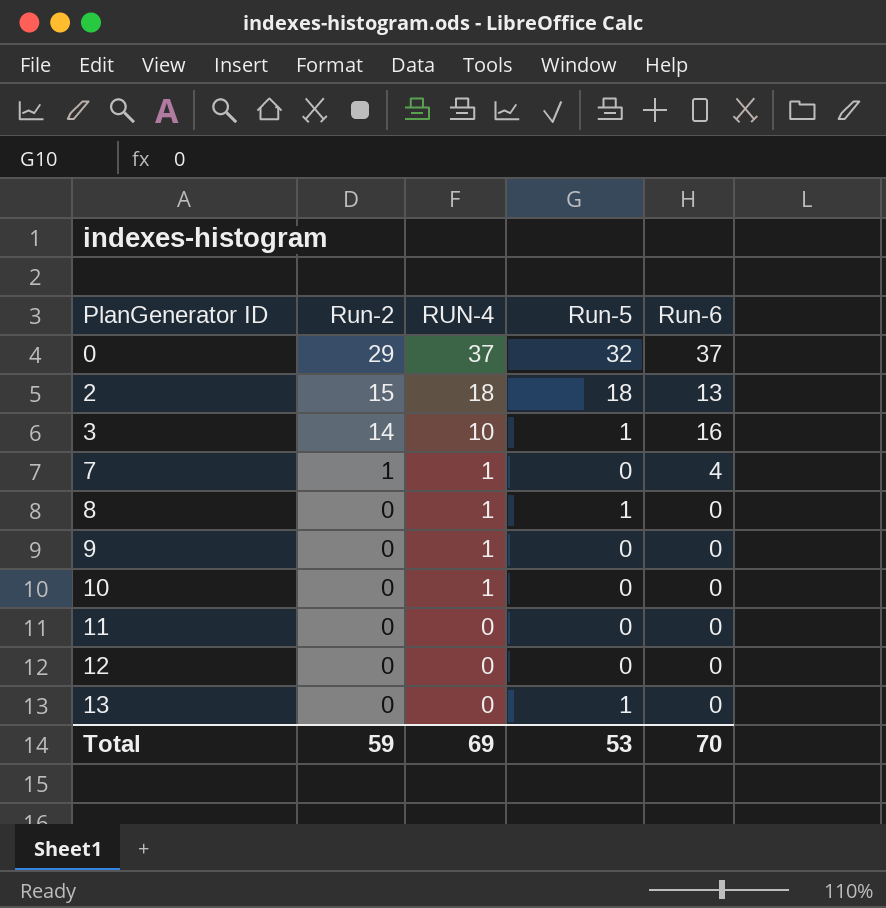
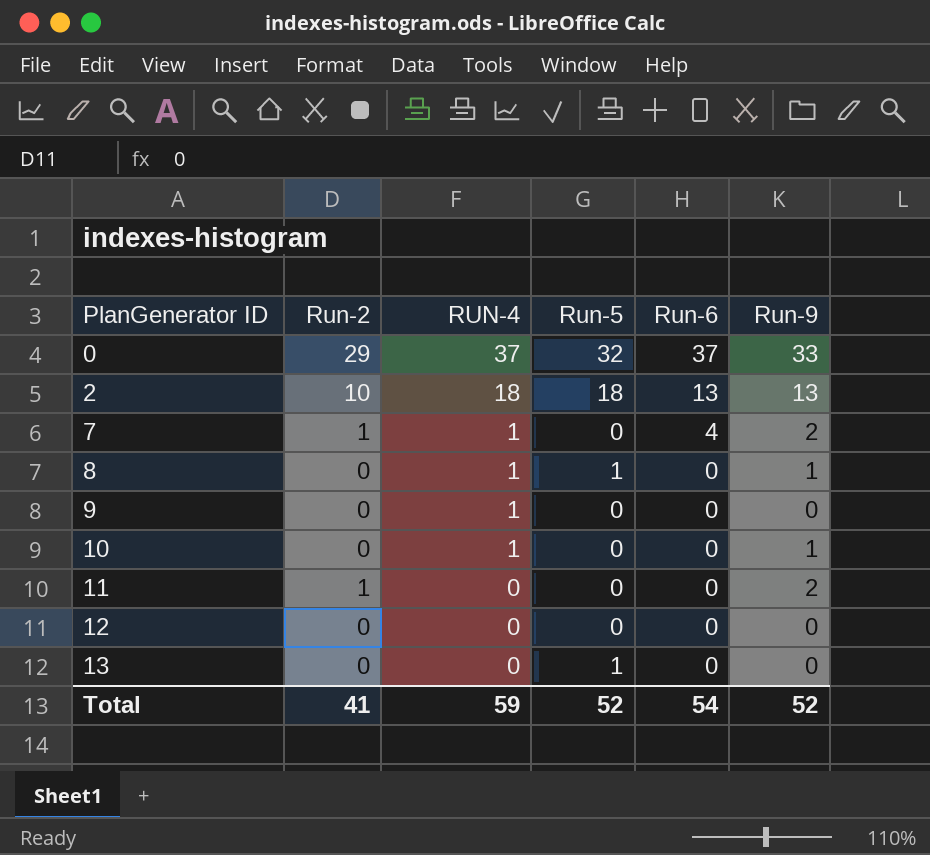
column Run-9 | position: none -> 6
row 3: 14 | 10 | 1 | 16 -> none
2 | Run-2: 15 -> 10
11 | Run-2: 0 -> 1
Total | Run-2: 59 -> 41
Total | RUN-4: 69 -> 59
Total | Run-5: 53 -> 52
Total | Run-6: 70 -> 54

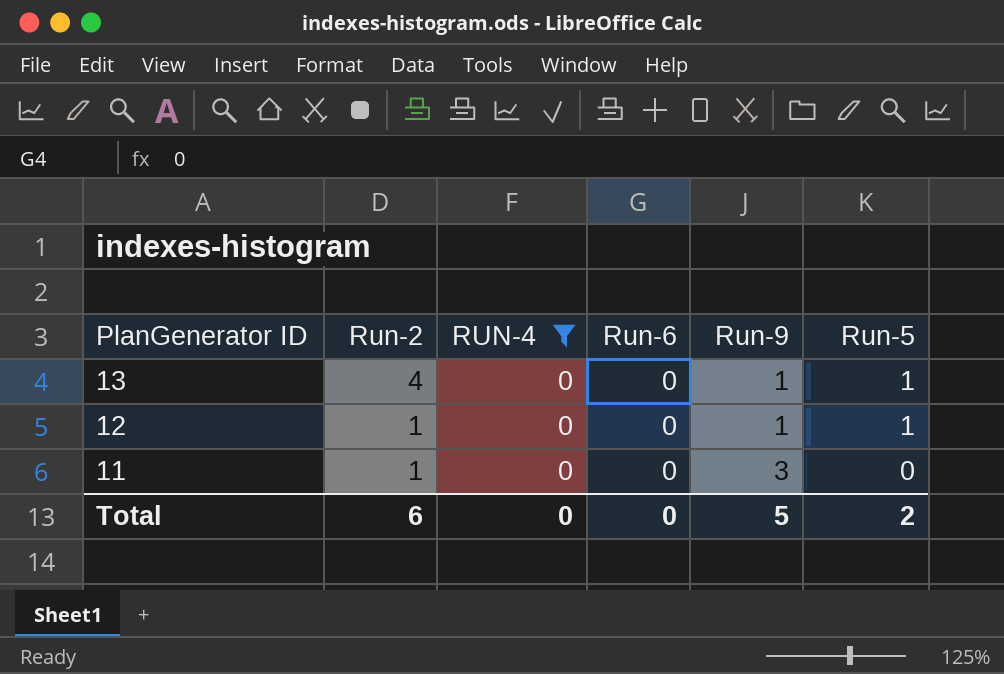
filter: none -> RUN-4 = 0
row order: PlanGenerator ID ascending -> PlanGenerator ID descending
column Run-5 | position: 4 -> 6
13 | Run-2: 0 -> 4
13 | Run-9: 0 -> 1
12 | Run-2: 0 -> 1
12 | Run-9: 0 -> 1
12 | Run-5: 0 -> 1
11 | Run-9: 2 -> 3
Total | Run-2: 41 -> 6
Total | RUN-4: 59 -> 0
Total | Run-6: 54 -> 0
Total | Run-9: 52 -> 5
Total | Run-5: 52 -> 2

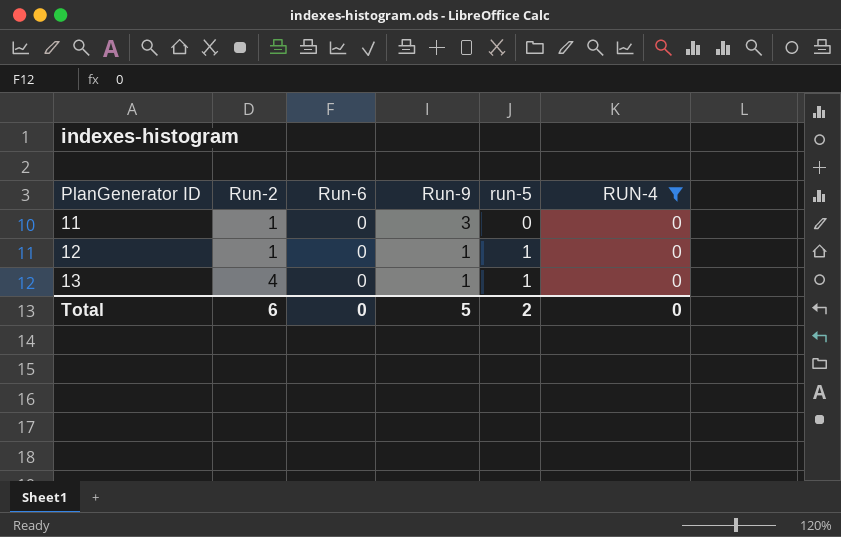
row order: PlanGenerator ID descending -> PlanGenerator ID ascending
column name: Run-5 -> run-5
column RUN-4 | position: 3 -> 6

